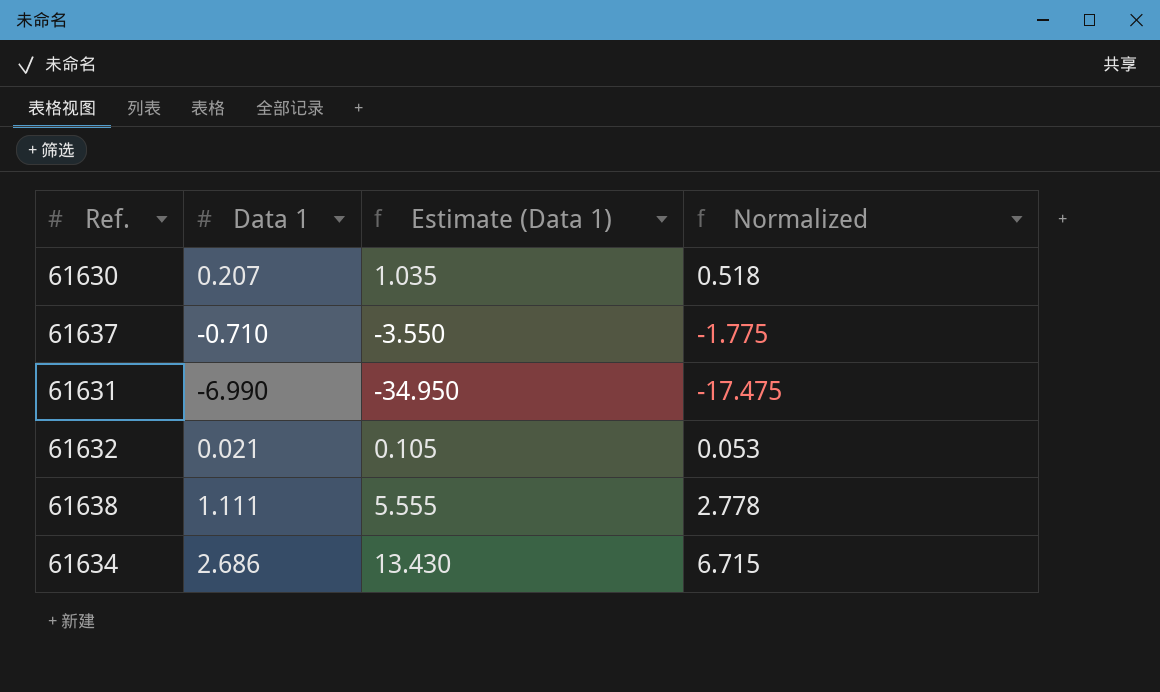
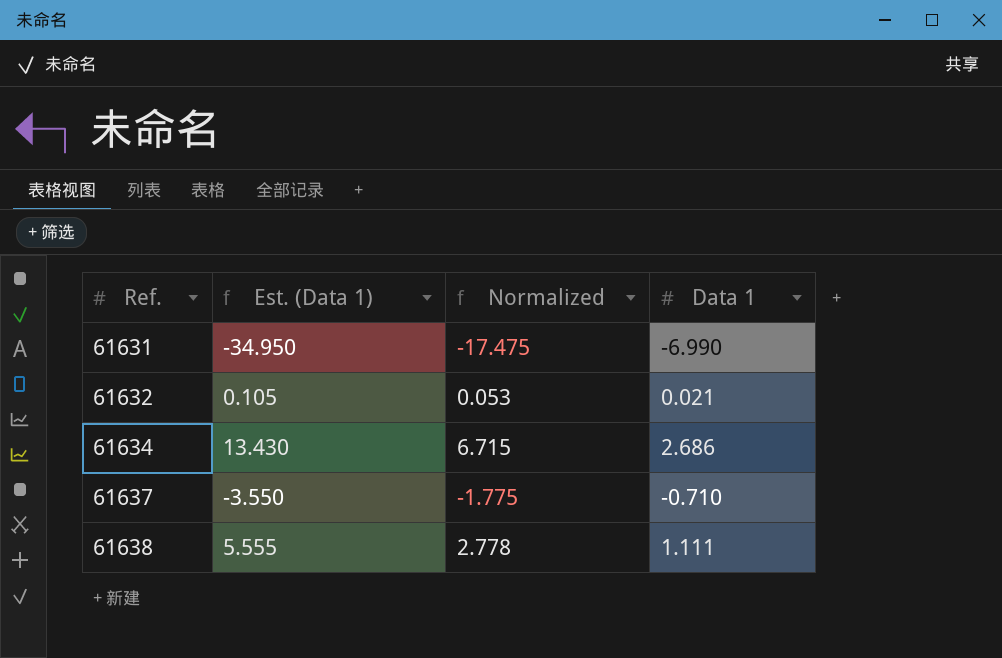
row order: none -> Ref. ascending
column name: Estimate (Data 1) -> Est. (Data 1)
column Data 1 | position: 2 -> 4
row 61630: 0.207 | 1.035 | 0.518 -> none

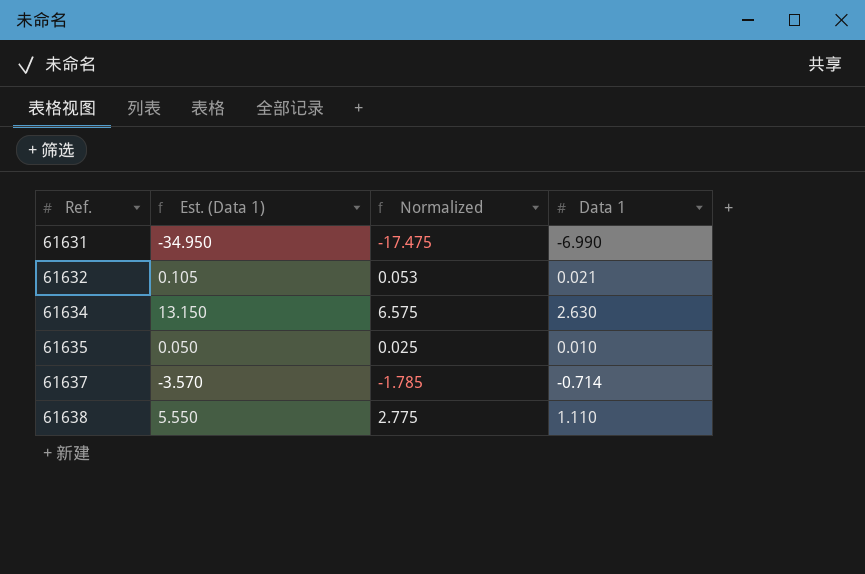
61634 | Est. (Data 1): 13.430 -> 13.150
61634 | Normalized: 6.715 -> 6.575
61634 | Data 1: 2.686 -> 2.630
row 61635: none -> 0.050 | 0.025 | 0.010
61637 | Est. (Data 1): -3.550 -> -3.570
61637 | Normalized: -1.775 -> -1.785
61637 | Data 1: -0.710 -> -0.714
61638 | Est. (Data 1): 5.555 -> 5.550
61638 | Normalized: 2.778 -> 2.775
61638 | Data 1: 1.111 -> 1.110

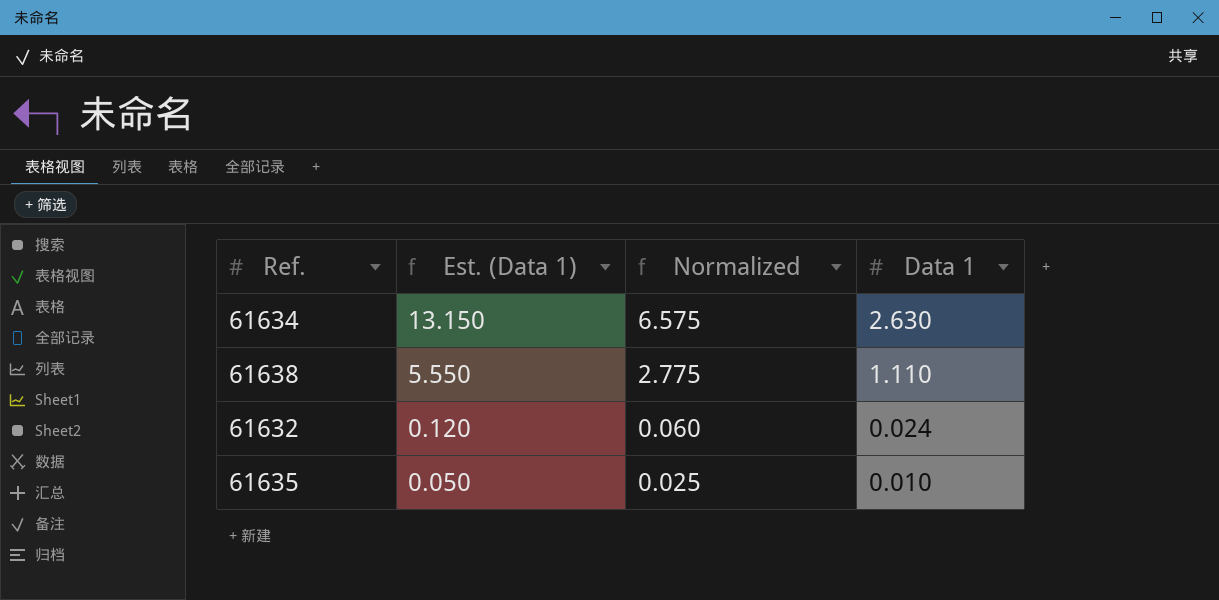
row order: Ref. ascending -> Est. (Data 1) descending
row 61631: -34.950 | -17.475 | -6.990 -> none
row 61637: -3.570 | -1.785 | -0.714 -> none
61632 | Est. (Data 1): 0.105 -> 0.120
61632 | Normalized: 0.053 -> 0.060
61632 | Data 1: 0.021 -> 0.024

